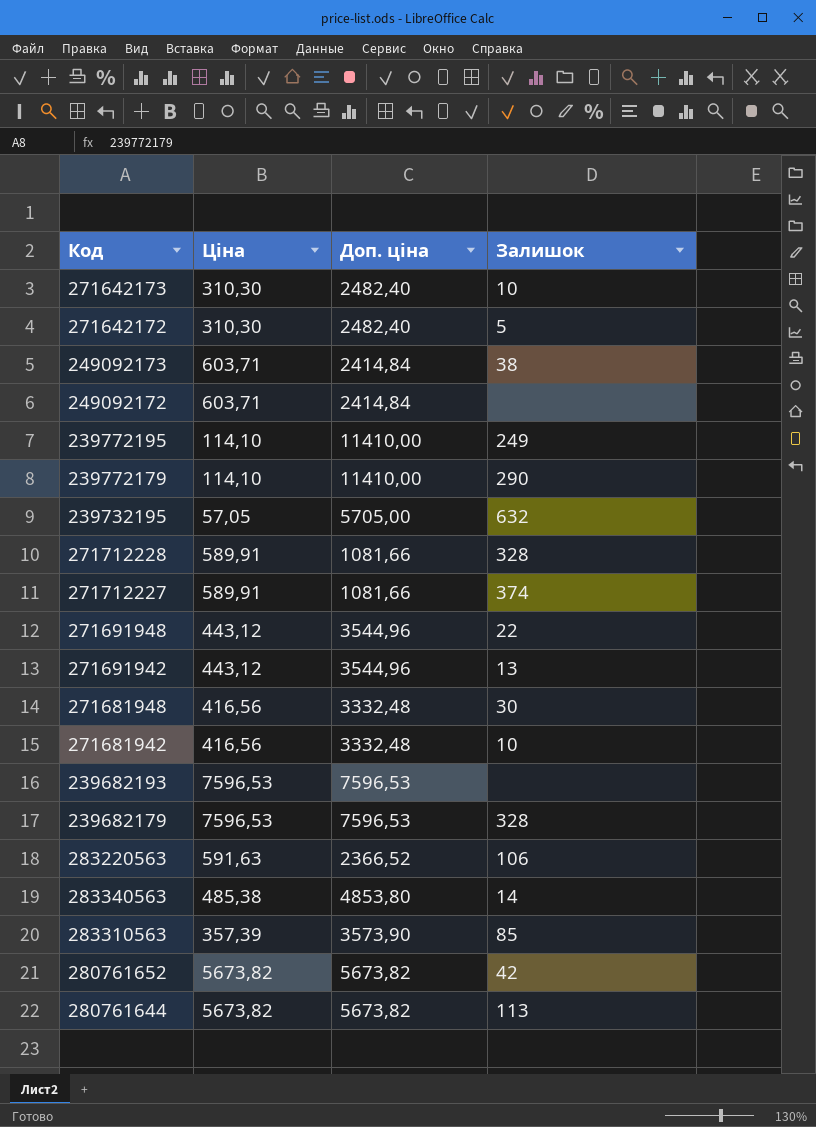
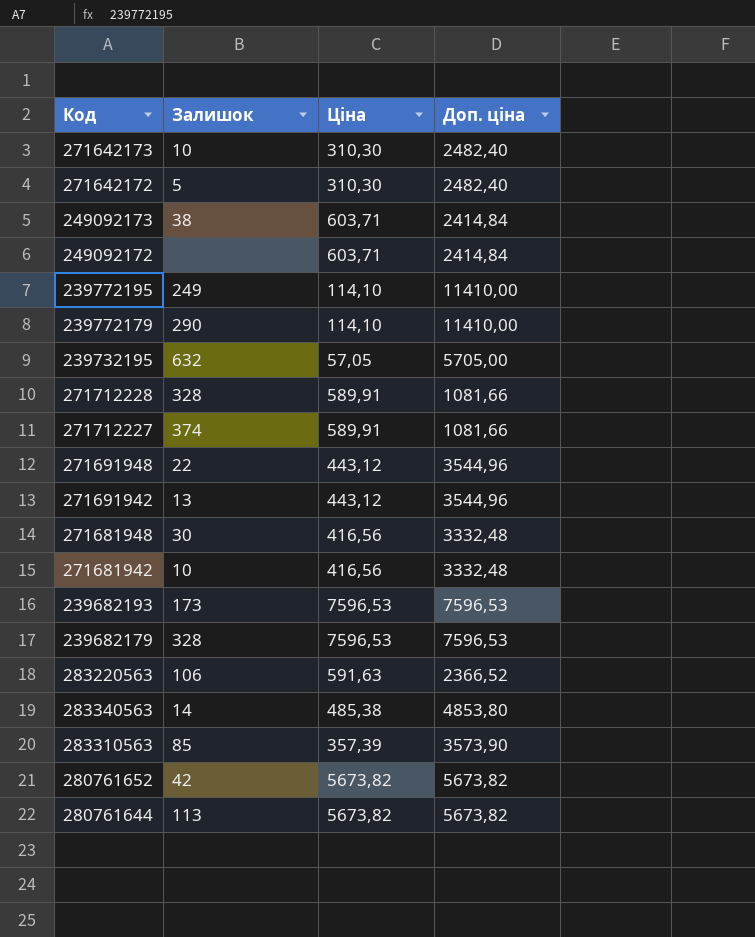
column Залишок | position: 4 -> 2
239682193 | Залишок: none -> 173

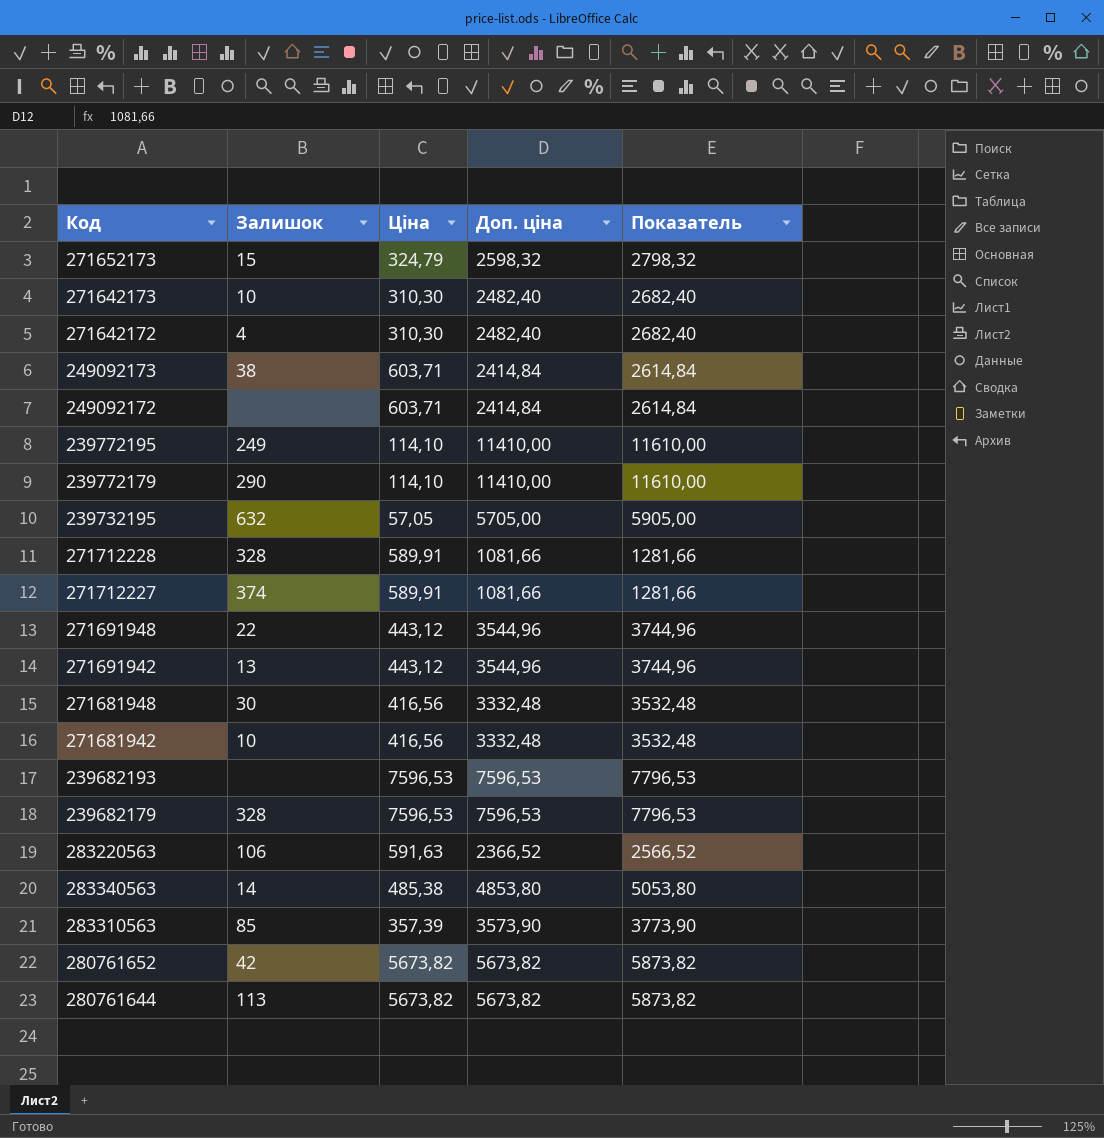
column Показатель | formula: none -> [Доп. ціна] + 200
row 271652173: none -> 15 | 324,79 | 2598,32 | 2798,32
271642172 | Залишок: 5 -> 4
239682193 | Залишок: 173 -> none

